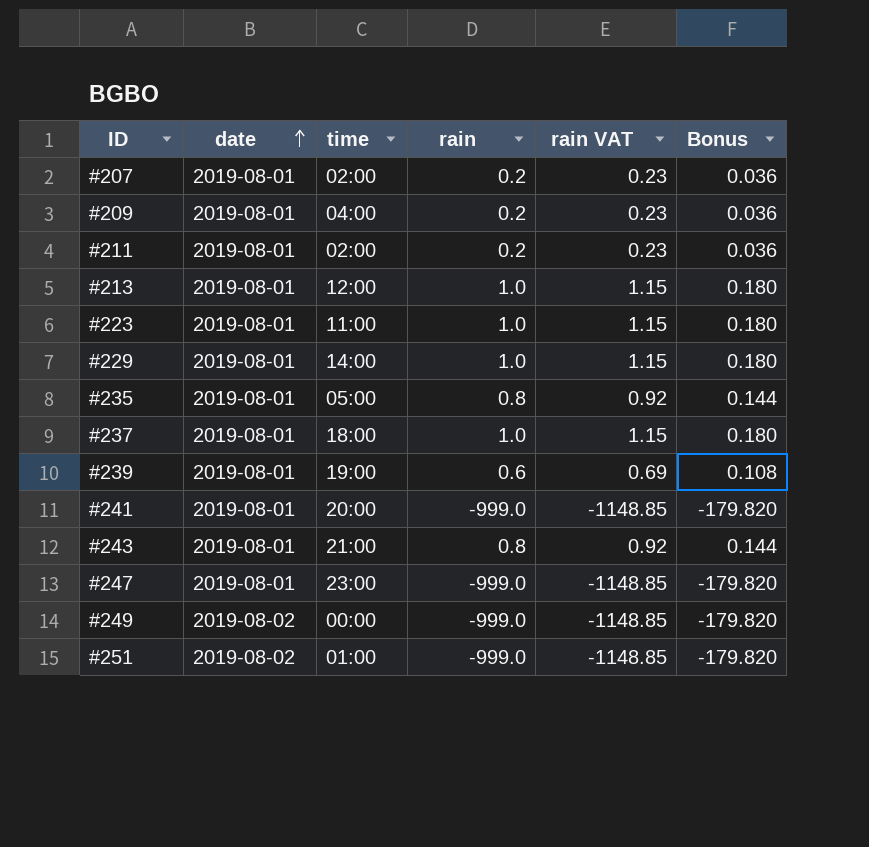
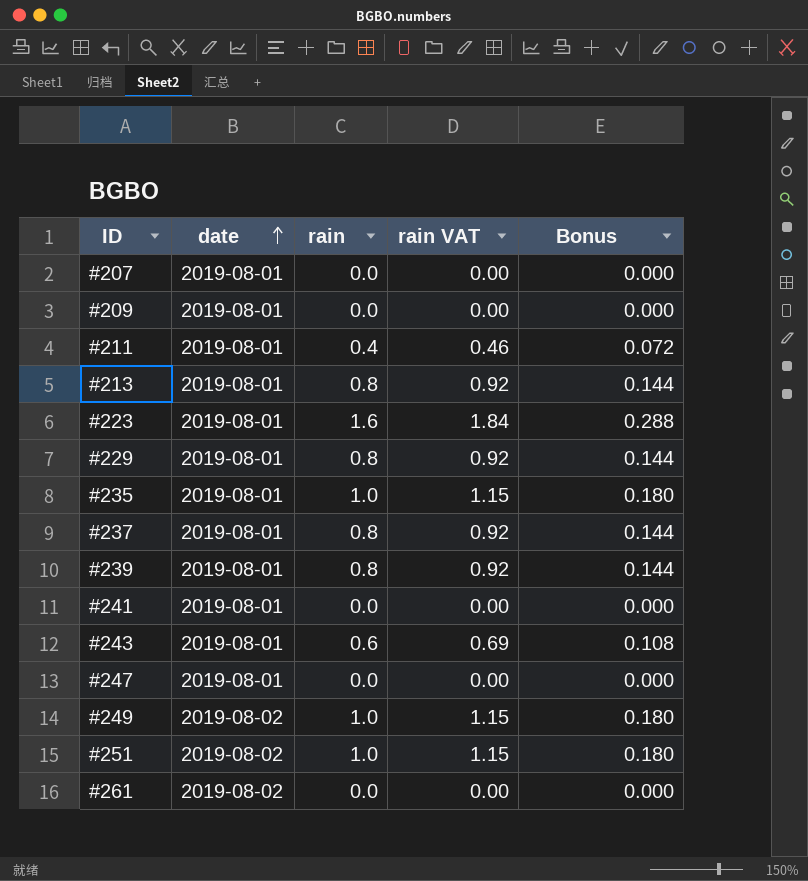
column time | position: 3 -> none
#207 | rain: 0.2 -> 0.0
#207 | rain VAT: 0.23 -> 0.00
#207 | Bonus: 0.036 -> 0.000
#209 | rain: 0.2 -> 0.0
#209 | rain VAT: 0.23 -> 0.00
#209 | Bonus: 0.036 -> 0.000
#211 | rain: 0.2 -> 0.4
#211 | rain VAT: 0.23 -> 0.46
#211 | Bonus: 0.036 -> 0.072
#213 | rain: 1.0 -> 0.8
#213 | rain VAT: 1.15 -> 0.92
#213 | Bonus: 0.180 -> 0.144
#223 | rain: 1.0 -> 1.6
#223 | rain VAT: 1.15 -> 1.84
#223 | Bonus: 0.180 -> 0.288
#229 | rain: 1.0 -> 0.8
#229 | rain VAT: 1.15 -> 0.92
#229 | Bonus: 0.180 -> 0.144
#235 | rain: 0.8 -> 1.0
#235 | rain VAT: 0.92 -> 1.15
#235 | Bonus: 0.144 -> 0.180
#237 | rain: 1.0 -> 0.8
#237 | rain VAT: 1.15 -> 0.92
#237 | Bonus: 0.180 -> 0.144
#239 | rain: 0.6 -> 0.8
#239 | rain VAT: 0.69 -> 0.92
#239 | Bonus: 0.108 -> 0.144
#241 | rain: -999.0 -> 0.0
#241 | rain VAT: -1148.85 -> 0.00
#241 | Bonus: -179.820 -> 0.000
#243 | rain: 0.8 -> 0.6
#243 | rain VAT: 0.92 -> 0.69
#243 | Bonus: 0.144 -> 0.108
#247 | rain: -999.0 -> 0.0
#247 | rain VAT: -1148.85 -> 0.00
#247 | Bonus: -179.820 -> 0.000
#249 | rain: -999.0 -> 1.0
#249 | rain VAT: -1148.85 -> 1.15
#249 | Bonus: -179.820 -> 0.180
#251 | rain: -999.0 -> 1.0
#251 | rain VAT: -1148.85 -> 1.15
#251 | Bonus: -179.820 -> 0.180
row #261: none -> 2019-08-02 | 0.0 | 0.00 | 0.000

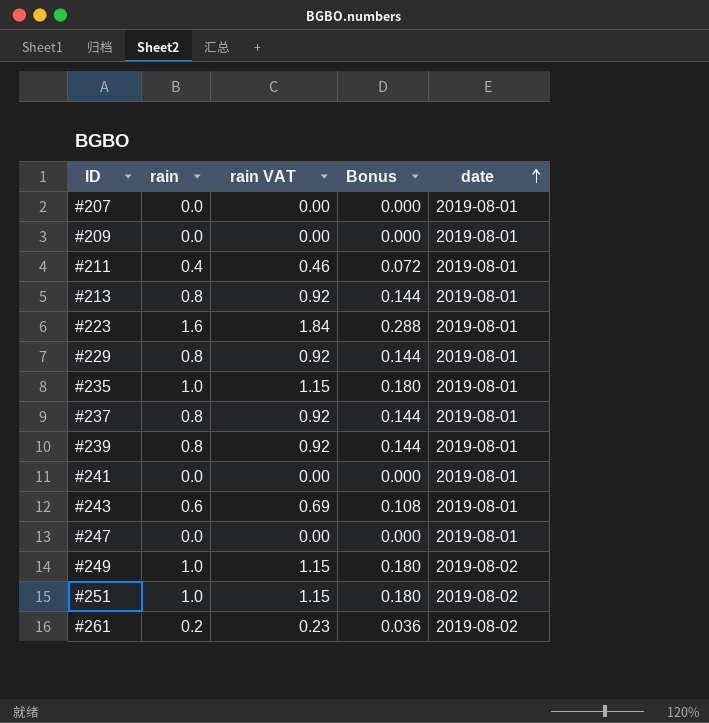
column date | position: 2 -> 5
#261 | rain: 0.0 -> 0.2
#261 | rain VAT: 0.00 -> 0.23
#261 | Bonus: 0.000 -> 0.036

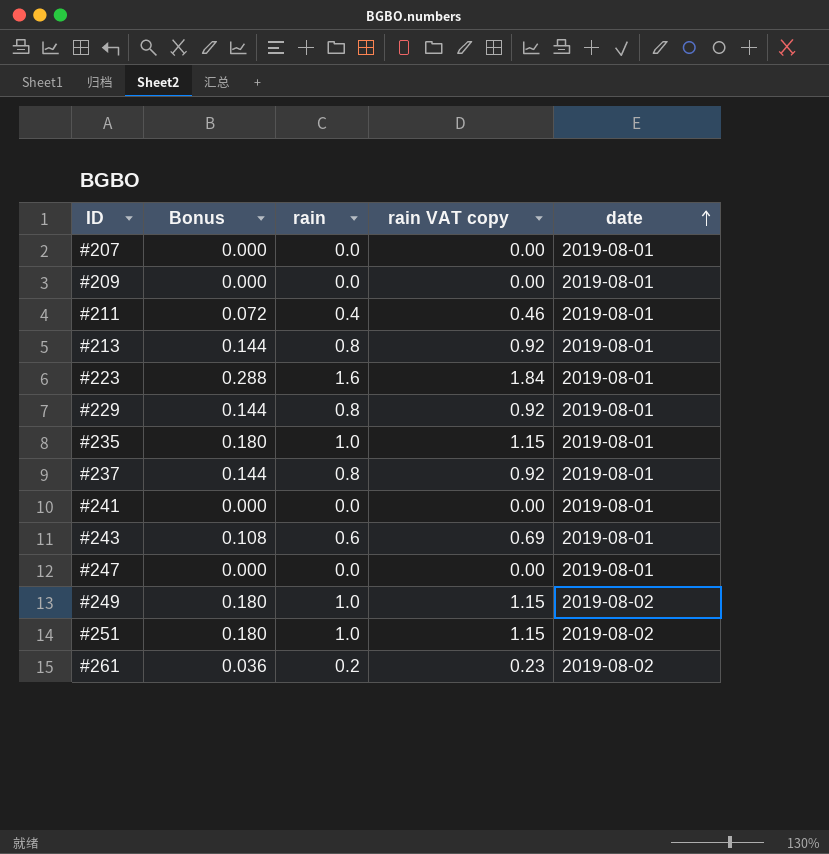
column Bonus | position: 4 -> 2
column name: rain VAT -> rain VAT copy
row #239: 0.8 | 0.92 | 0.144 | 2019-08-01 -> none

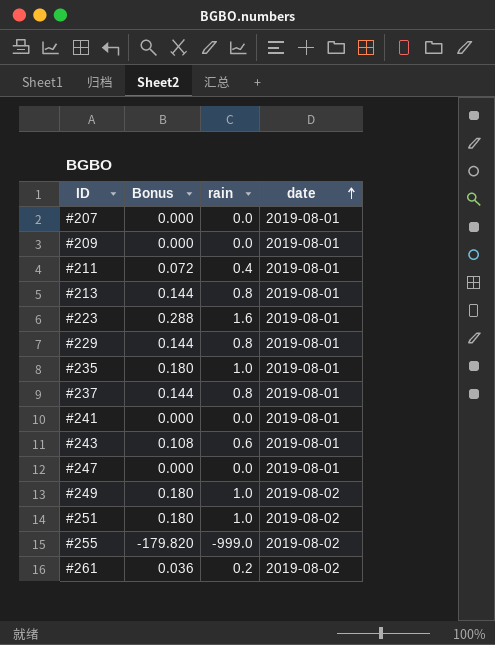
column rain VAT copy | formula: [rain] * 1.15 -> none
row #255: none -> -179.820 | -999.0 | 2019-08-02

